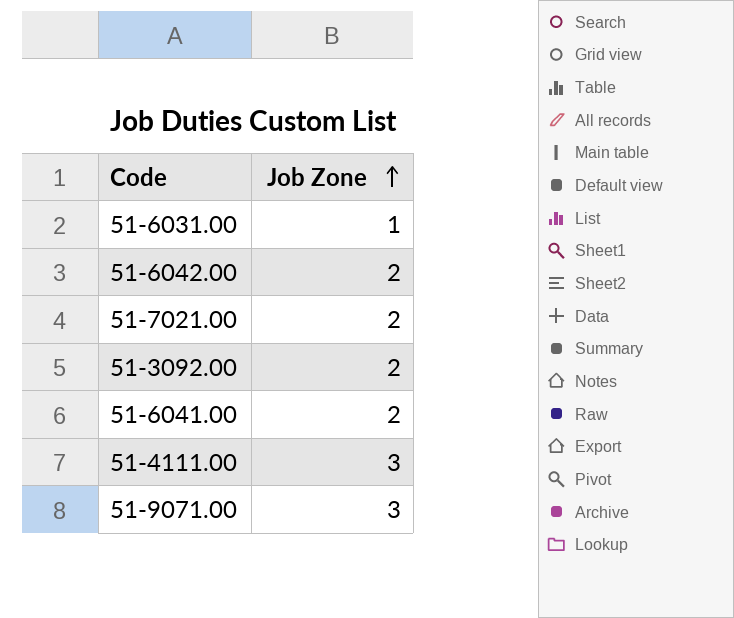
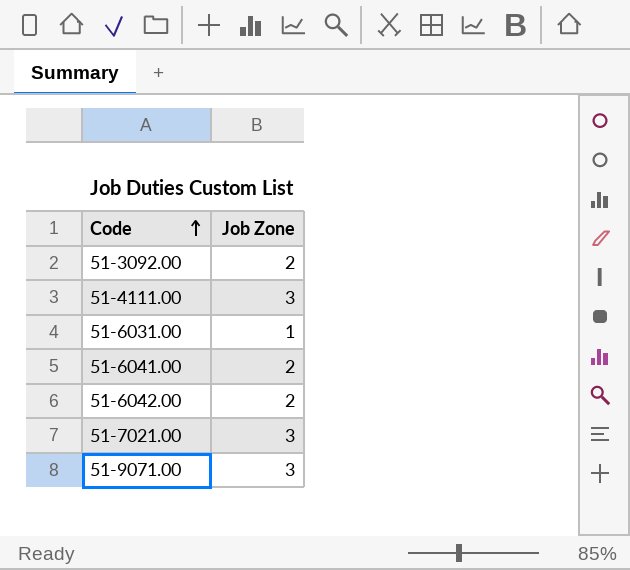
row order: Job Zone ascending -> Code ascending
51-7021.00 | Job Zone: 2 -> 3

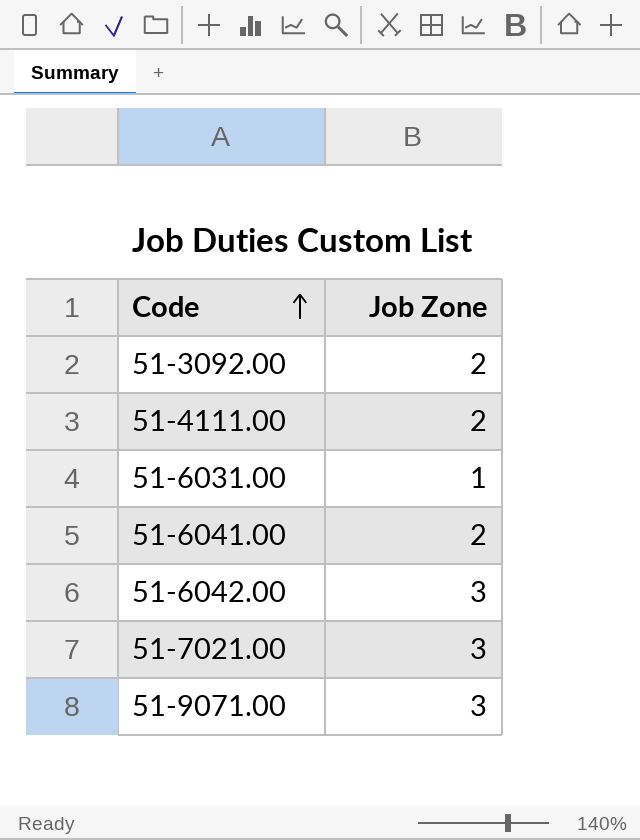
51-4111.00 | Job Zone: 3 -> 2
51-6042.00 | Job Zone: 2 -> 3

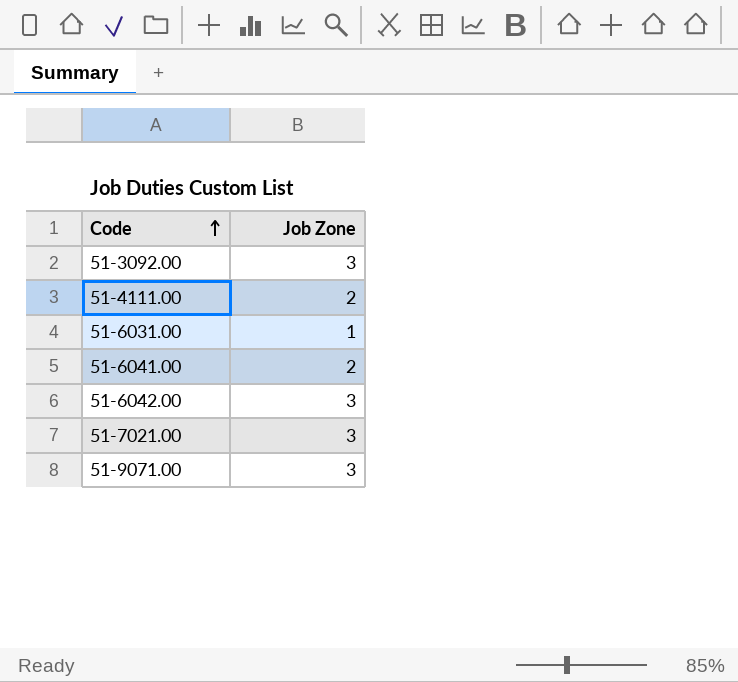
51-3092.00 | Job Zone: 2 -> 3

